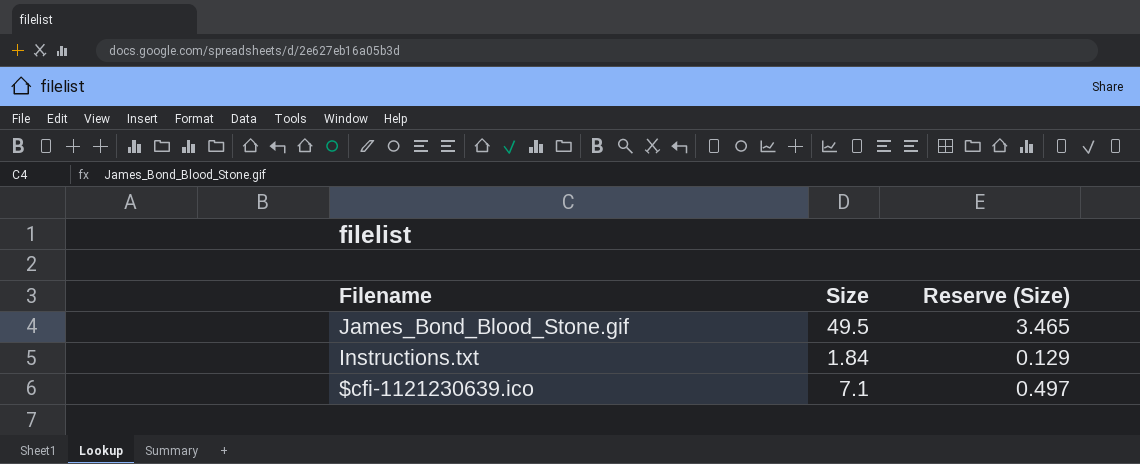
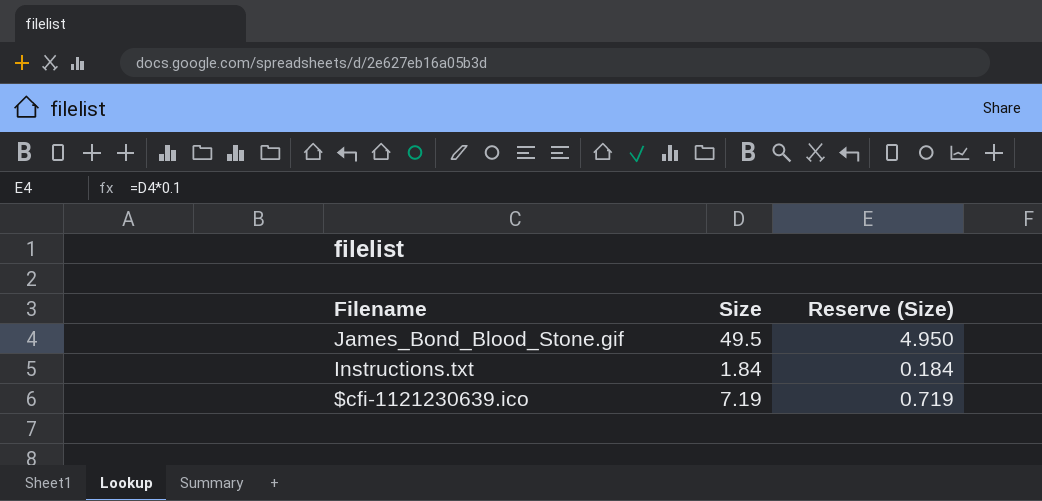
column Reserve (Size) | formula: [Size] * 0.07 -> [Size] * 0.1
$cfi-1121230639.ico | Size: 7.1 -> 7.19

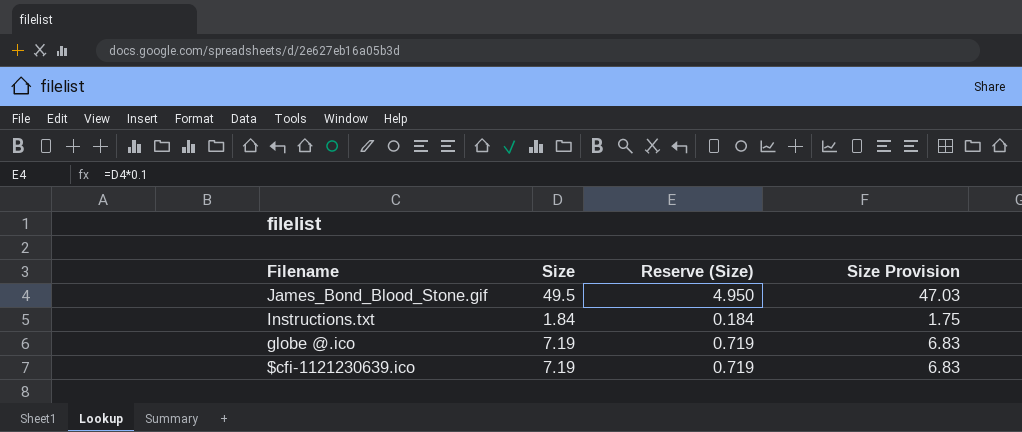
column Size Provision | formula: none -> [Size] * 0.95
row globe @.ico: none -> 7.19 | 0.719 | 6.83

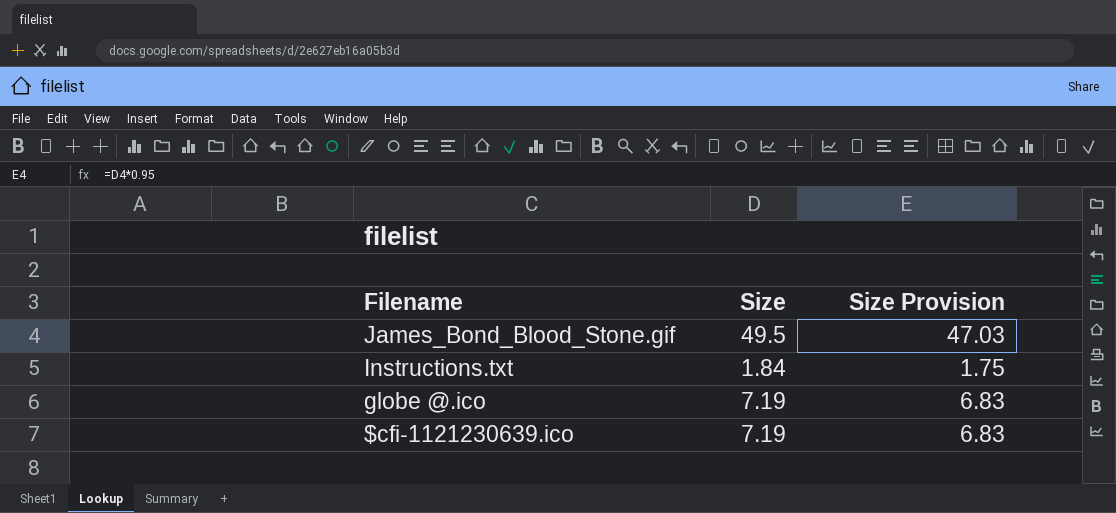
column Reserve (Size) | formula: [Size] * 0.1 -> none

